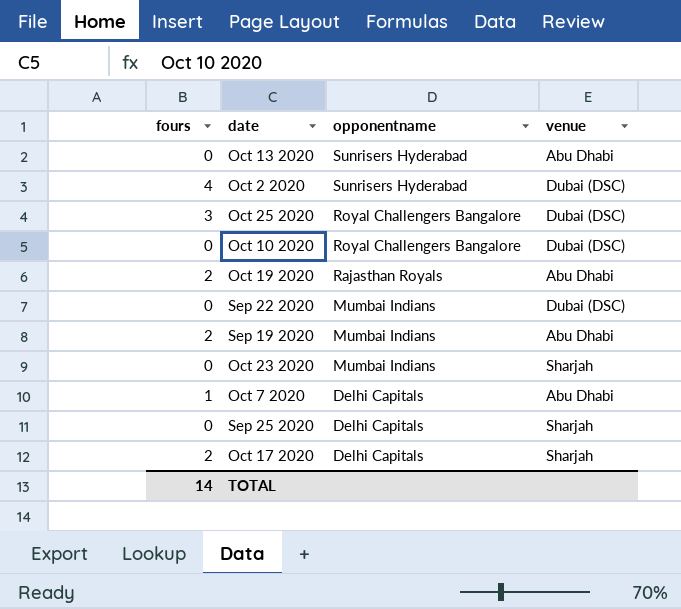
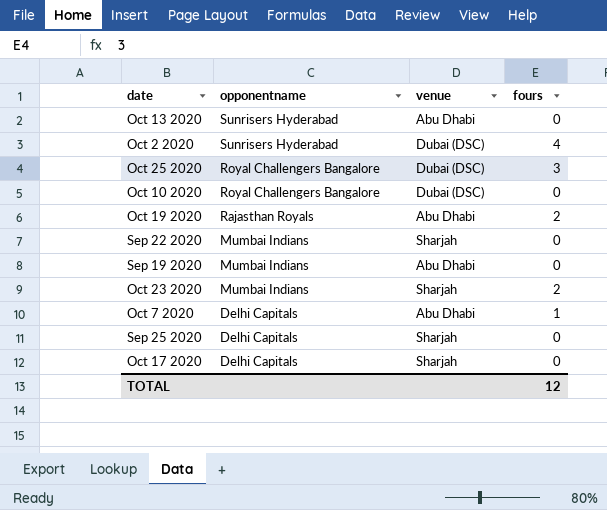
column fours | position: 1 -> 4
Sep 22 2020 | venue: Dubai (DSC) -> Sharjah
Sep 19 2020 | fours: 2 -> 0
Oct 23 2020 | fours: 0 -> 2
Oct 17 2020 | fours: 2 -> 0
TOTAL | fours: 14 -> 12

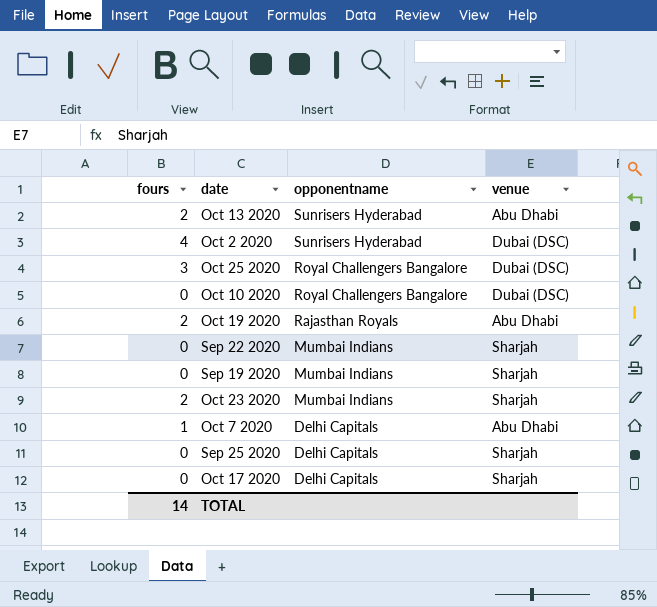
column fours | position: 4 -> 1
Oct 13 2020 | fours: 0 -> 2
Sep 19 2020 | venue: Abu Dhabi -> Sharjah
TOTAL | fours: 12 -> 14

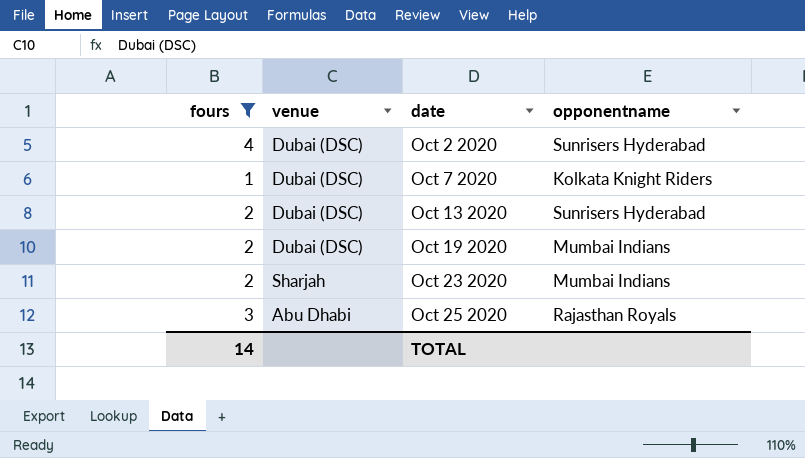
filter: none -> fours != 0
row order: opponentname descending -> date ascending
column venue | position: 4 -> 2
Oct 7 2020 | venue: Abu Dhabi -> Dubai (DSC)
Oct 7 2020 | opponentname: Delhi Capitals -> Kolkata Knight Riders
Oct 13 2020 | venue: Abu Dhabi -> Dubai (DSC)
Oct 19 2020 | venue: Abu Dhabi -> Dubai (DSC)
Oct 19 2020 | opponentname: Rajasthan Royals -> Mumbai Indians
Oct 25 2020 | venue: Dubai (DSC) -> Abu Dhabi
Oct 25 2020 | opponentname: Royal Challengers Bangalore -> Rajasthan Royals

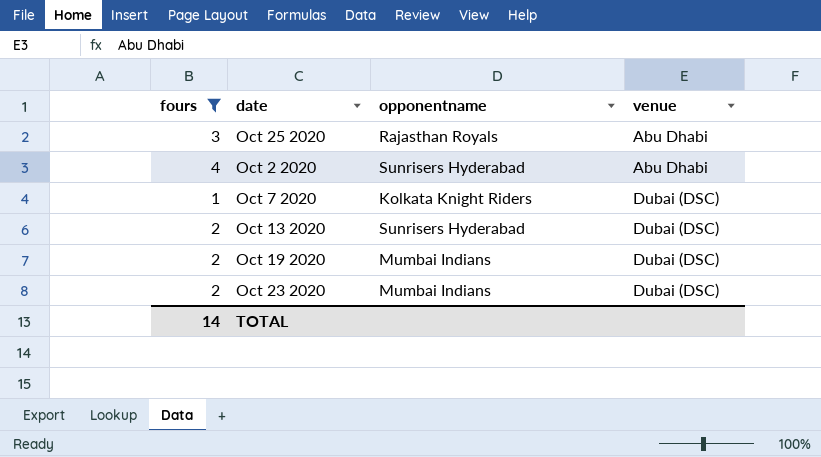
row order: date ascending -> venue ascending
column venue | position: 2 -> 4
Oct 2 2020 | venue: Dubai (DSC) -> Abu Dhabi
Oct 23 2020 | venue: Sharjah -> Dubai (DSC)

